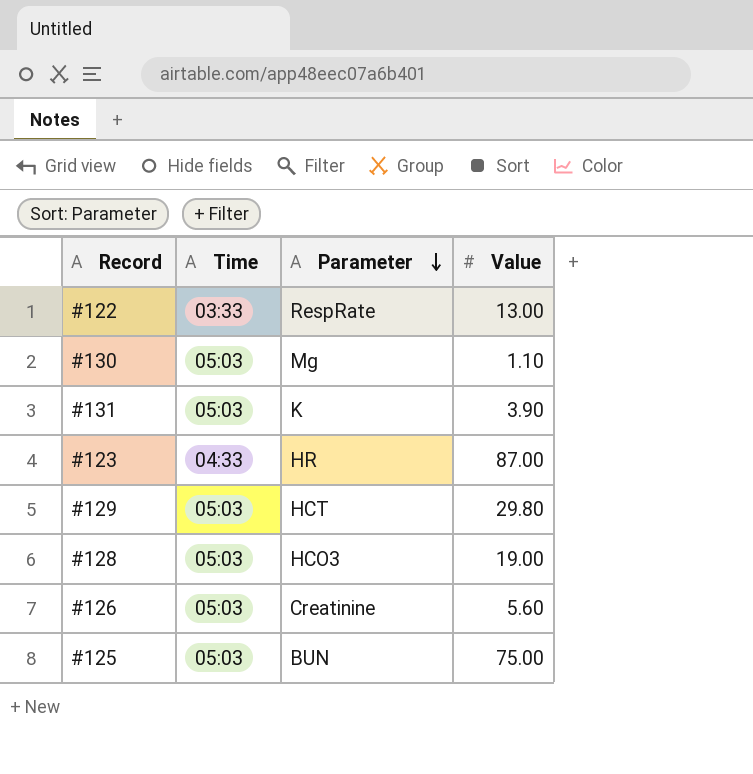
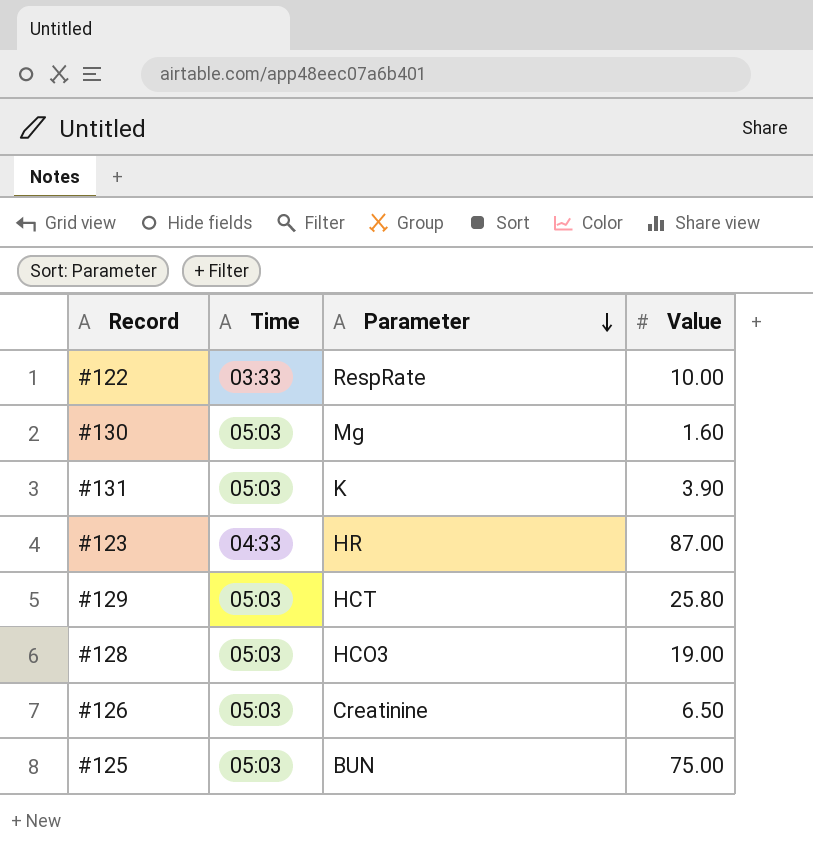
#122 | Value: 13.00 -> 10.00
#130 | Value: 1.10 -> 1.60
#129 | Value: 29.80 -> 25.80
#126 | Value: 5.60 -> 6.50

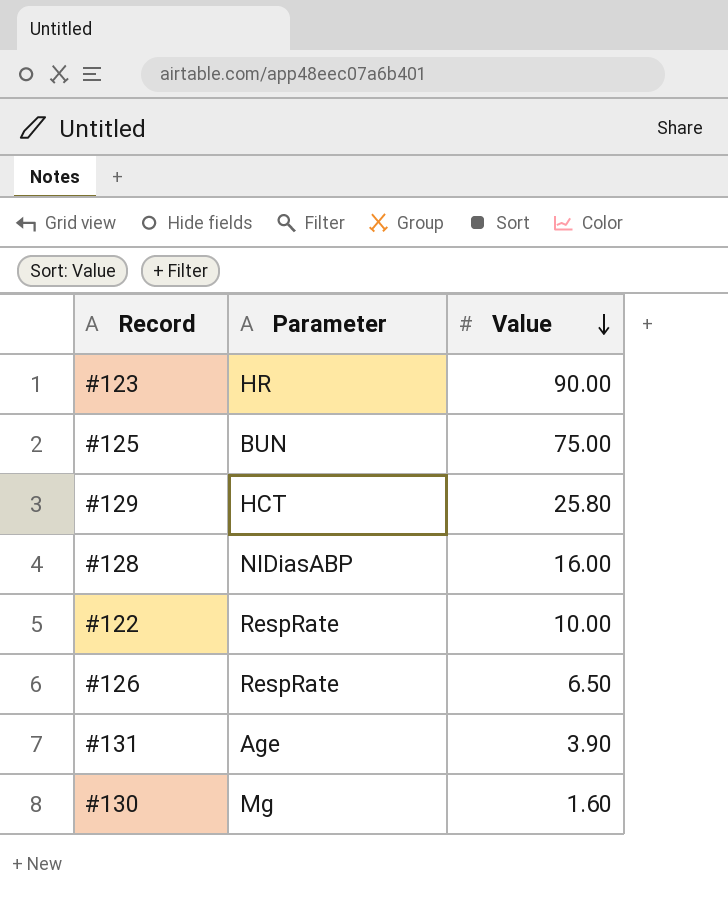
row order: Parameter descending -> Value descending
column Time | position: 2 -> none
#123 | Value: 87.00 -> 90.00
#128 | Parameter: HCO3 -> NIDiasABP
#128 | Value: 19.00 -> 16.00
#126 | Parameter: Creatinine -> RespRate
#131 | Parameter: K -> Age

